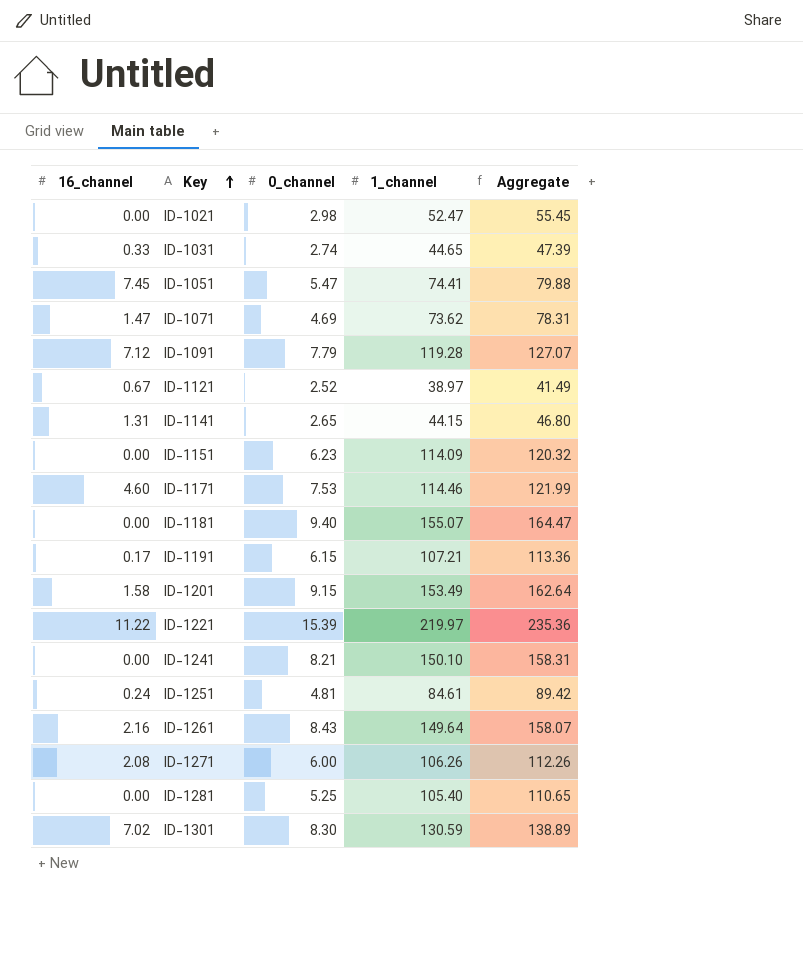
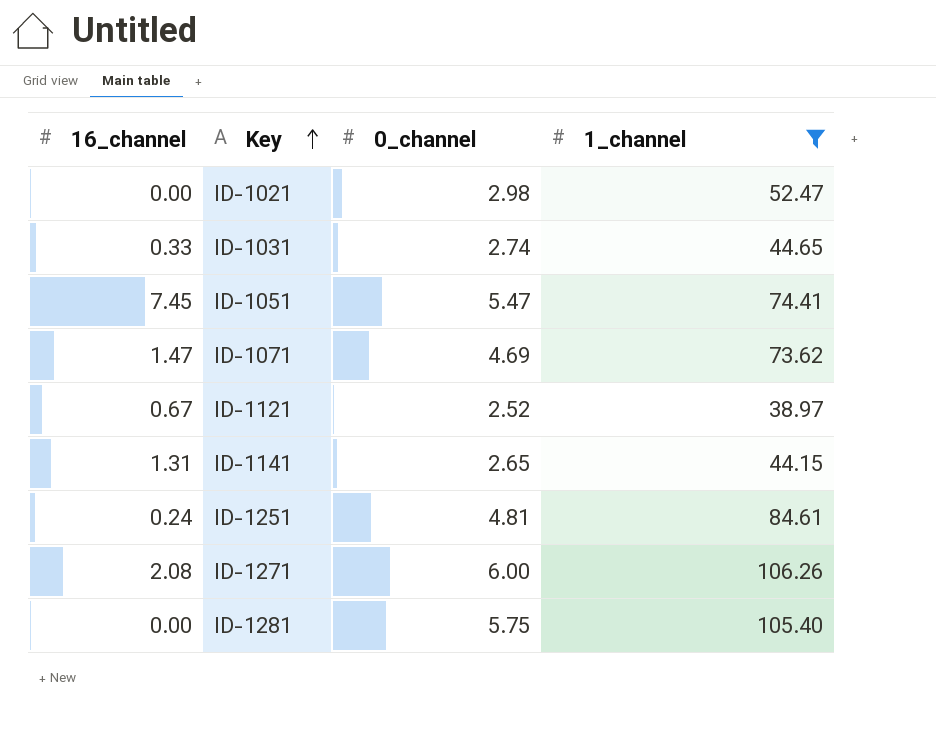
filter: none -> 1_channel <= 106.26
column Aggregate | formula: [0_channel] + [1_channel] -> none
ID-1281 | 0_channel: 5.25 -> 5.75

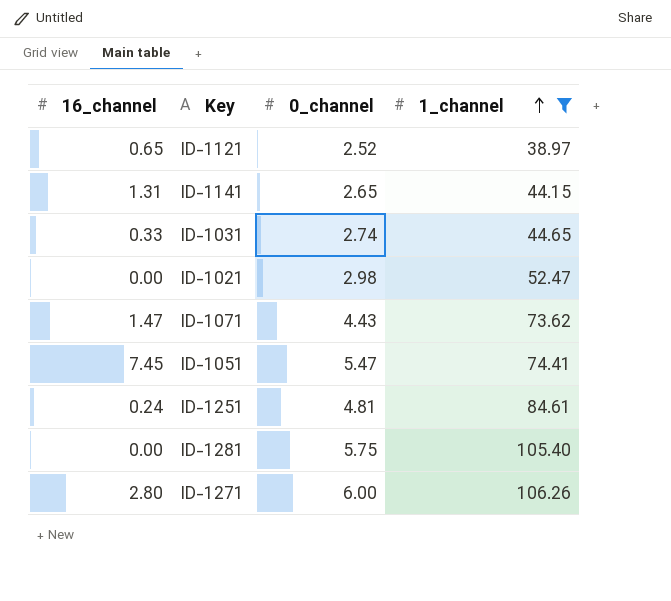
row order: Key ascending -> 1_channel ascending
ID-1121 | 16_channel: 0.67 -> 0.65
ID-1071 | 0_channel: 4.69 -> 4.43
ID-1271 | 16_channel: 2.08 -> 2.80

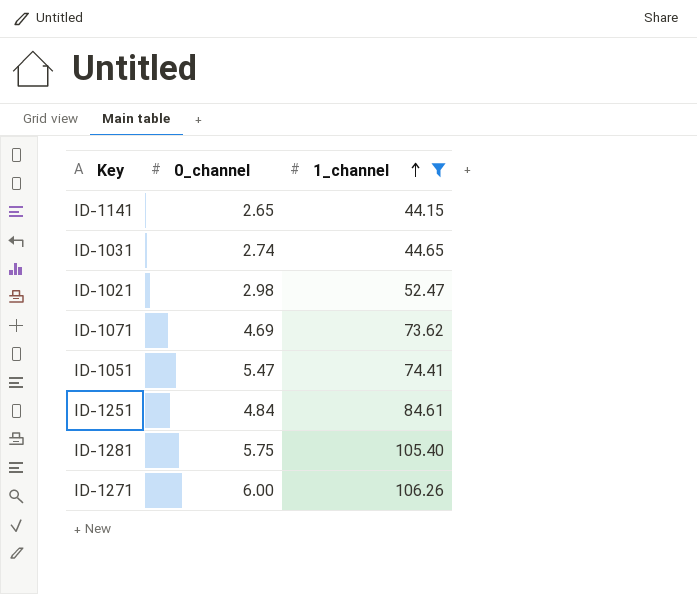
column 16_channel | position: 1 -> none
row ID-1121: 0.65 | 2.52 | 38.97 -> none
ID-1071 | 0_channel: 4.43 -> 4.69
ID-1251 | 0_channel: 4.81 -> 4.84

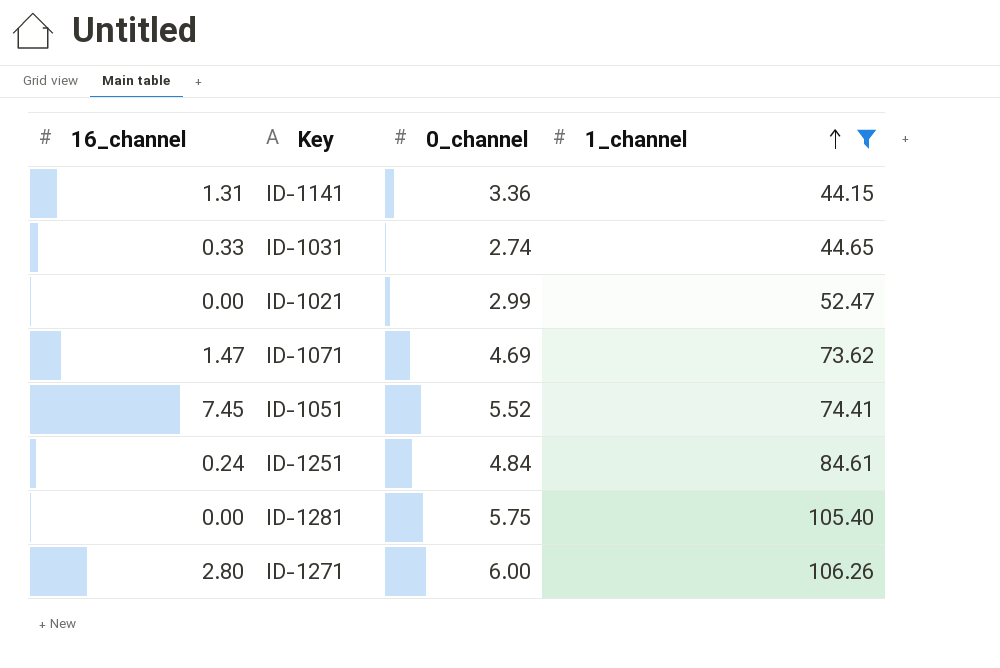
column 16_channel | position: none -> 1
ID-1141 | 0_channel: 2.65 -> 3.36
ID-1021 | 0_channel: 2.98 -> 2.99
ID-1051 | 0_channel: 5.47 -> 5.52

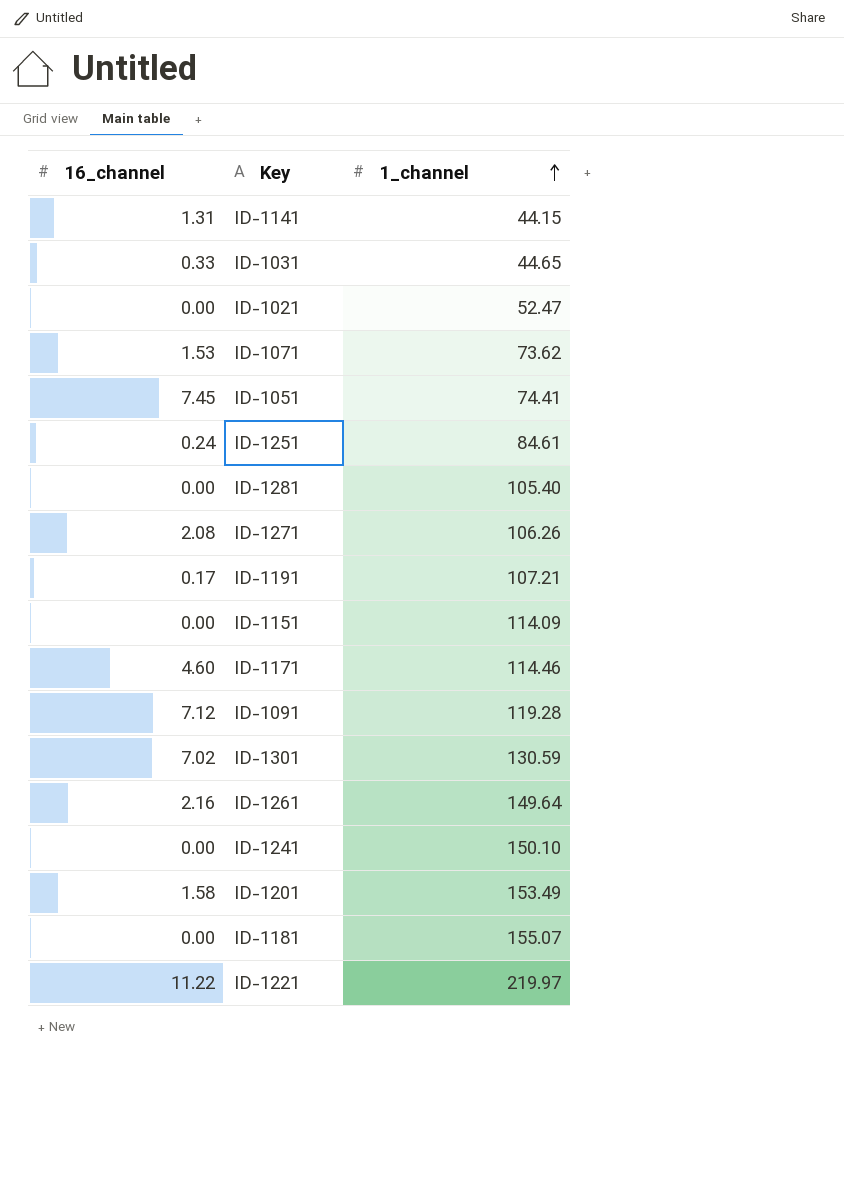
filter: 1_channel <= 106.26 -> none
column 0_channel | position: 3 -> none
ID-1071 | 16_channel: 1.47 -> 1.53
ID-1271 | 16_channel: 2.80 -> 2.08

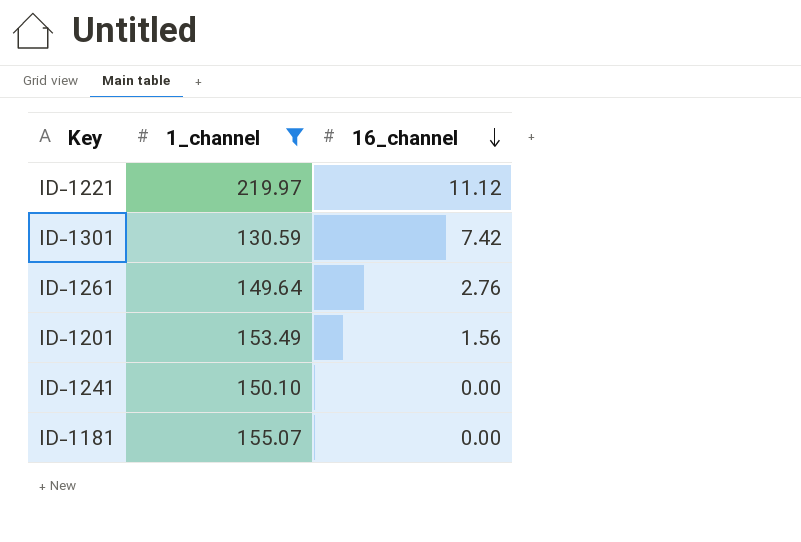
filter: none -> 1_channel >= 130.59
row order: 1_channel ascending -> 16_channel descending
column 16_channel | position: 1 -> 3
ID-1221 | 16_channel: 11.22 -> 11.12
ID-1301 | 16_channel: 7.02 -> 7.42
ID-1261 | 16_channel: 2.16 -> 2.76
ID-1201 | 16_channel: 1.58 -> 1.56

